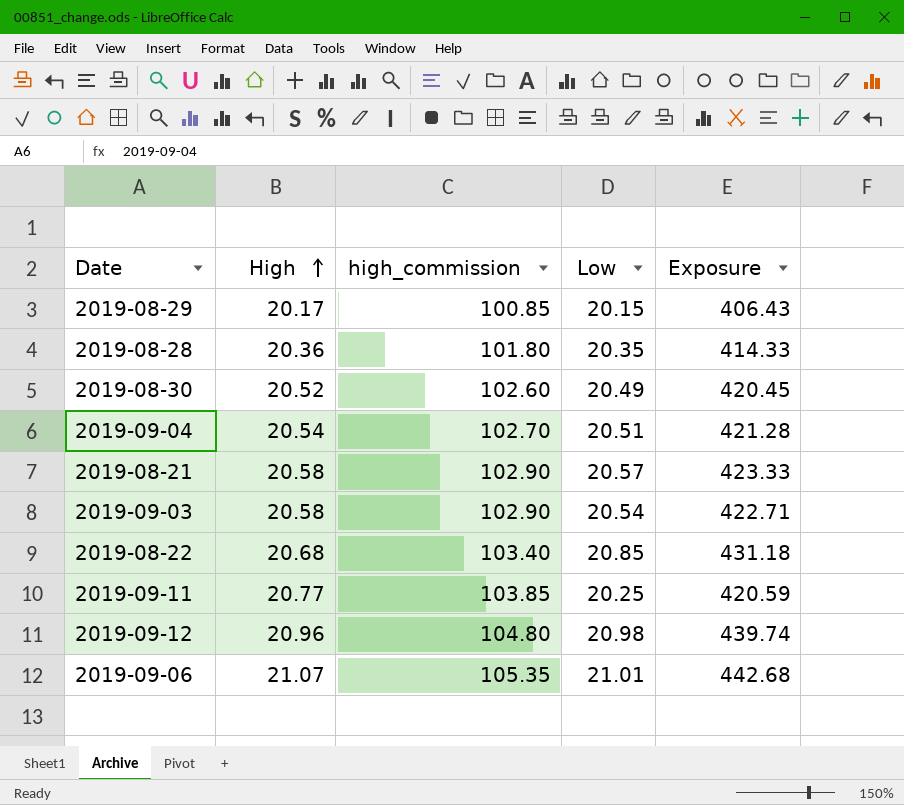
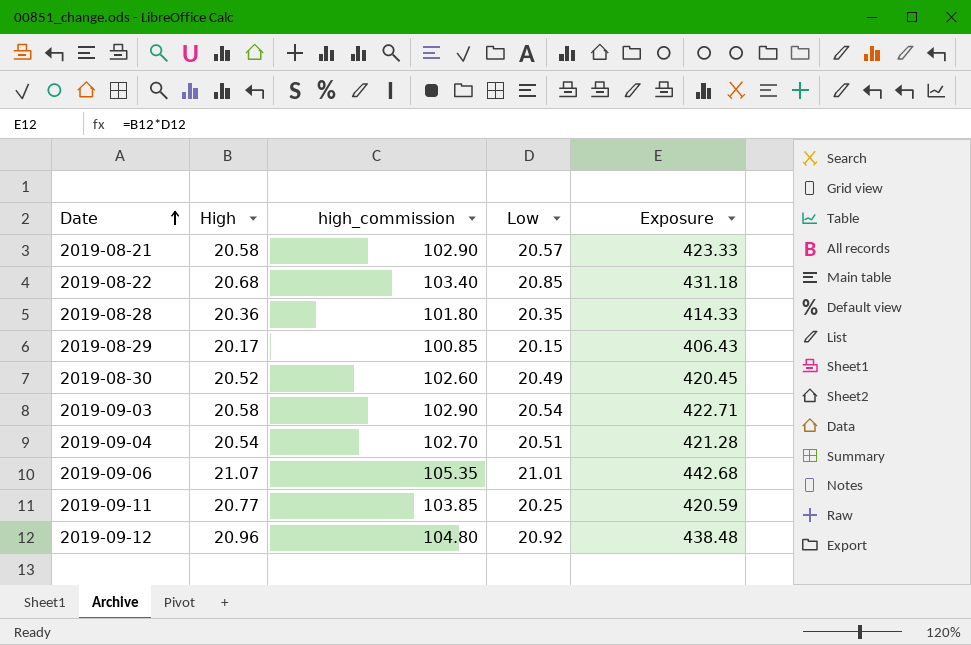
row order: High ascending -> Date ascending
2019-09-12 | Low: 20.98 -> 20.92
2019-09-12 | Exposure: 439.74 -> 438.48

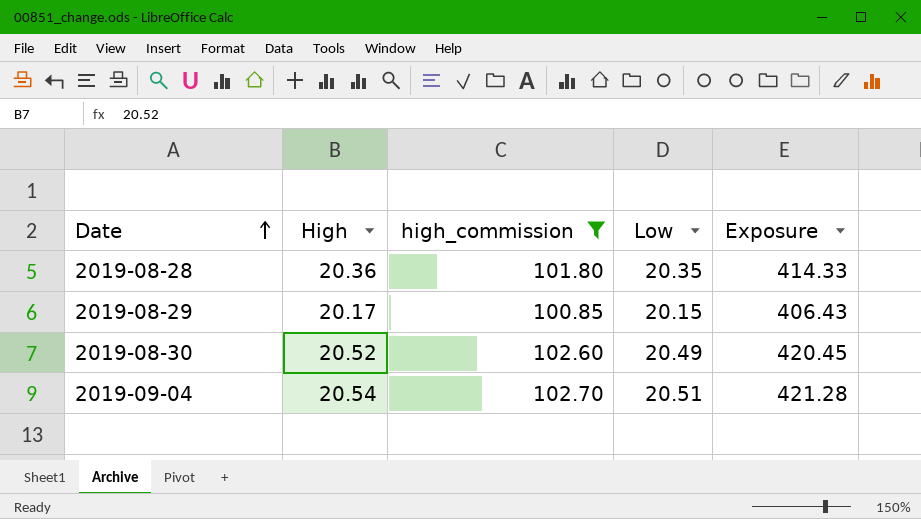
filter: none -> high_commission <= 102.70

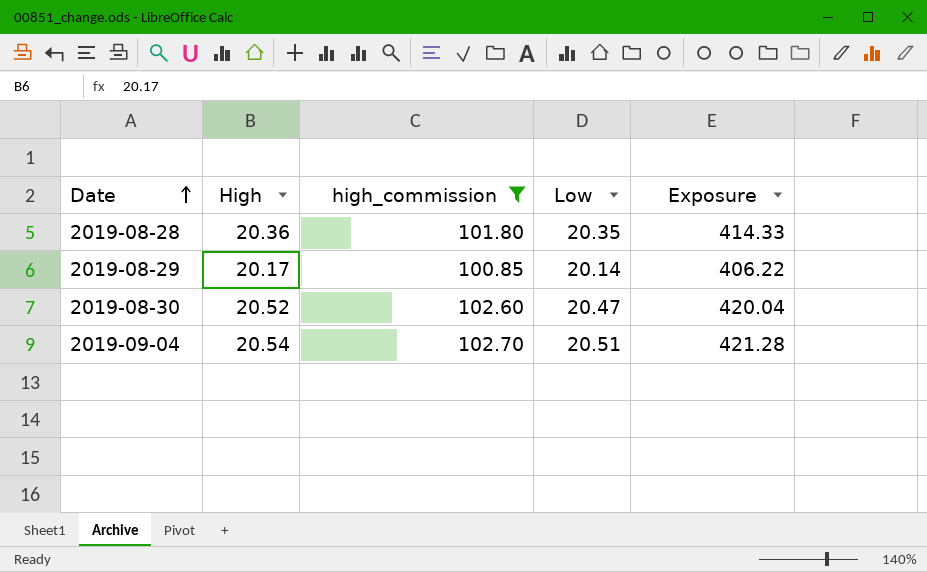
2019-08-29 | Low: 20.15 -> 20.14
2019-08-29 | Exposure: 406.43 -> 406.22
2019-08-30 | Low: 20.49 -> 20.47
2019-08-30 | Exposure: 420.45 -> 420.04

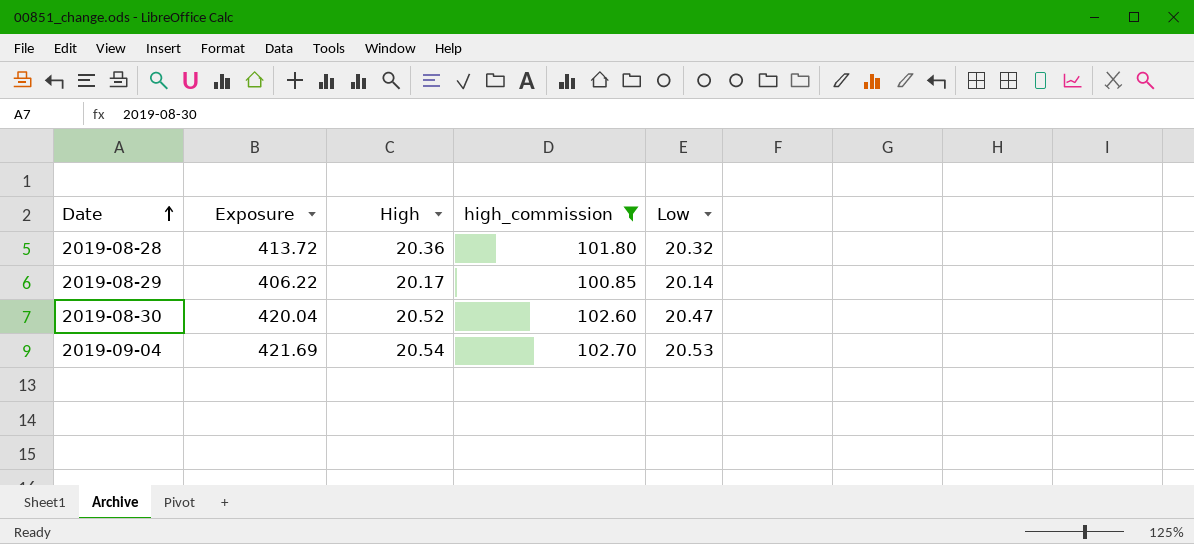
column Exposure | position: 5 -> 2
2019-08-28 | Exposure: 414.33 -> 413.72
2019-08-28 | Low: 20.35 -> 20.32
2019-09-04 | Exposure: 421.28 -> 421.69
2019-09-04 | Low: 20.51 -> 20.53

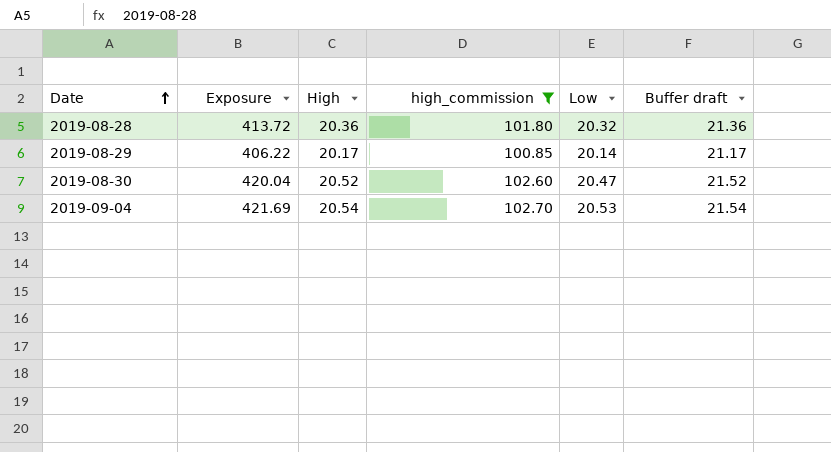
column Buffer draft | formula: none -> [High] + 1

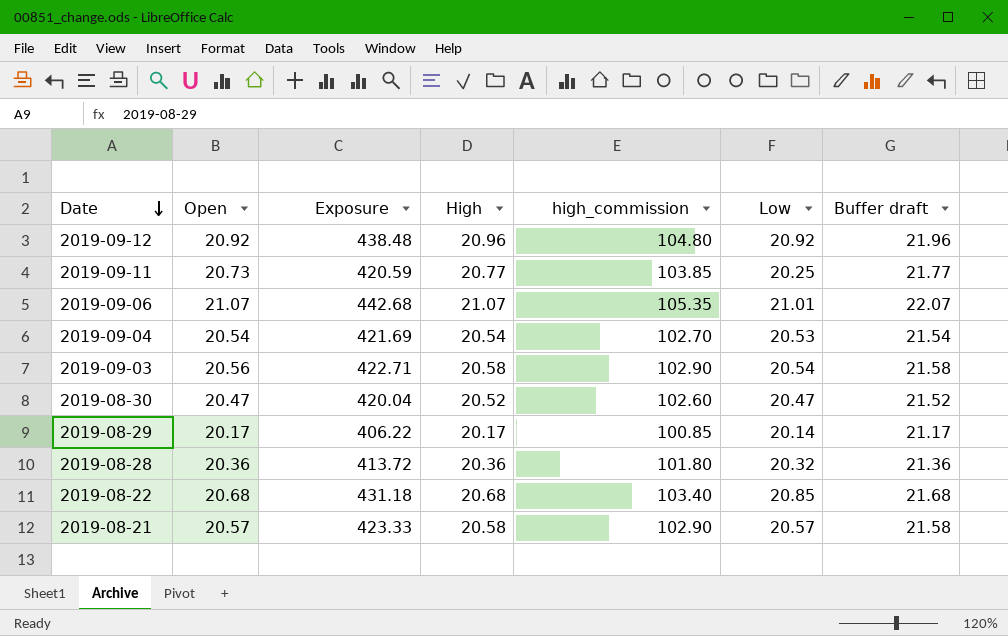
filter: high_commission <= 102.70 -> none
row order: Date ascending -> Date descending
column Open | position: none -> 2

